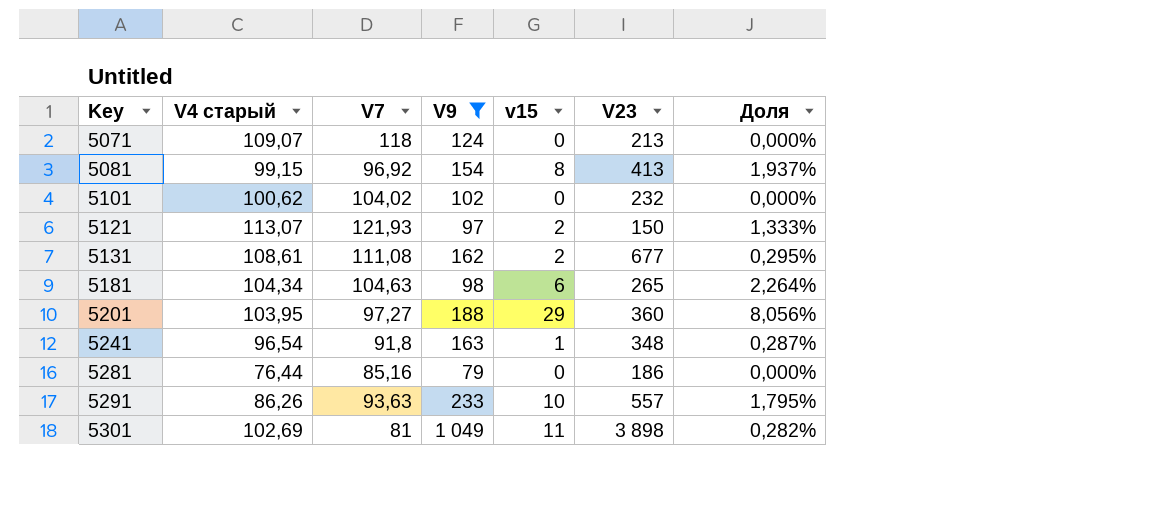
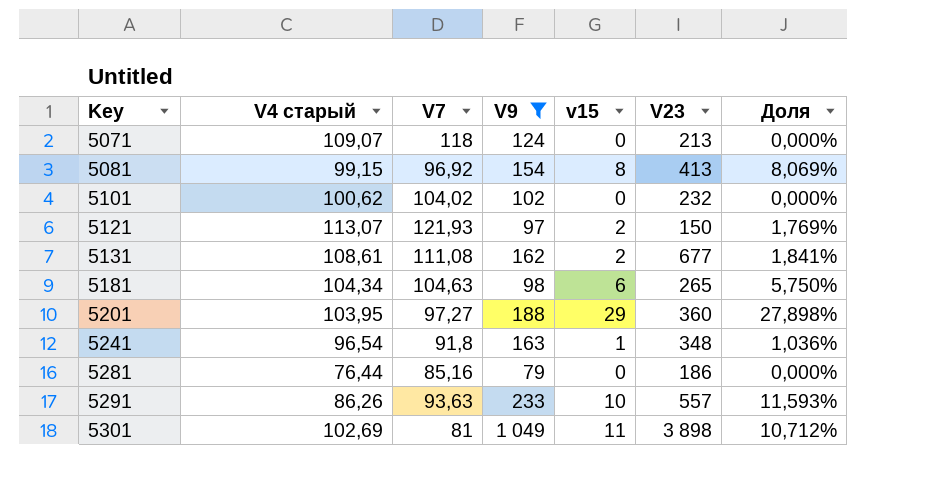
column Доля | formula: [v15] / [V23] -> [v15] / [V4 старый]

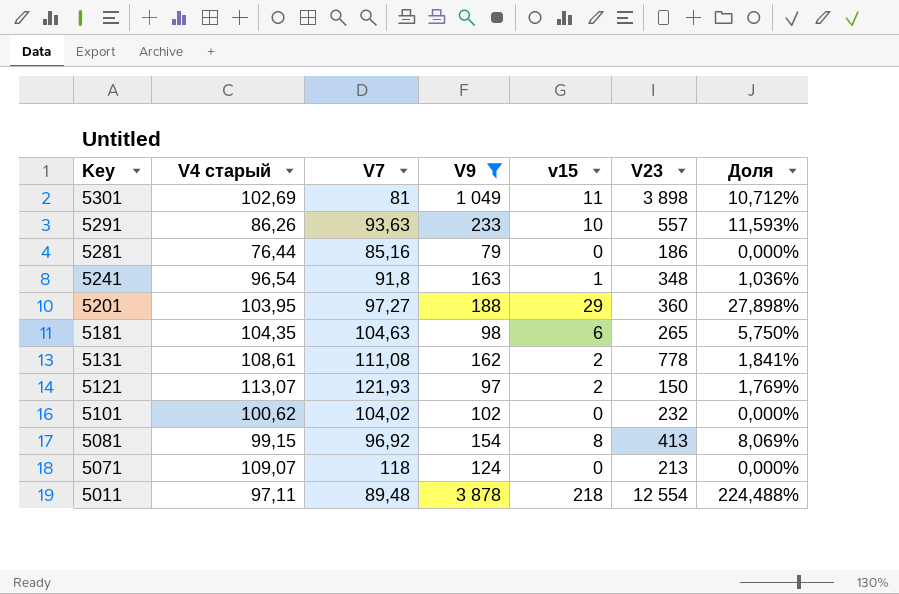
row order: Key ascending -> Key descending
5181 | V4 старый: 104,34 -> 104,35
5131 | V23: 677 -> 778
row 5011: none -> 97,11 | 89,48 | 3 878 | 218 | 12 554 | 224,488%

